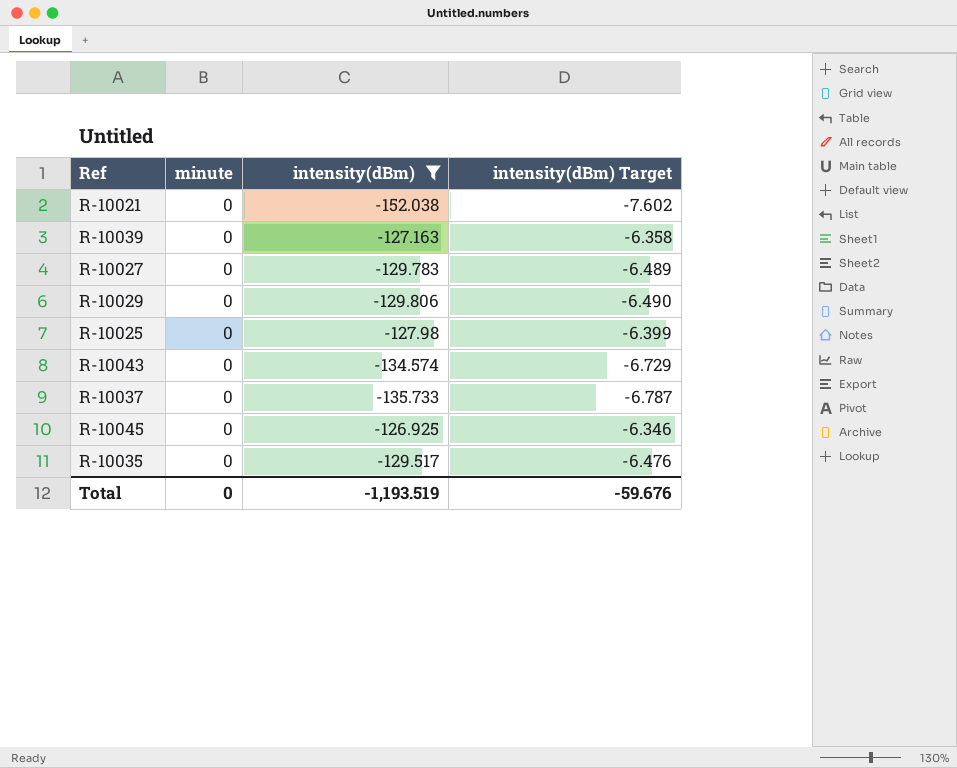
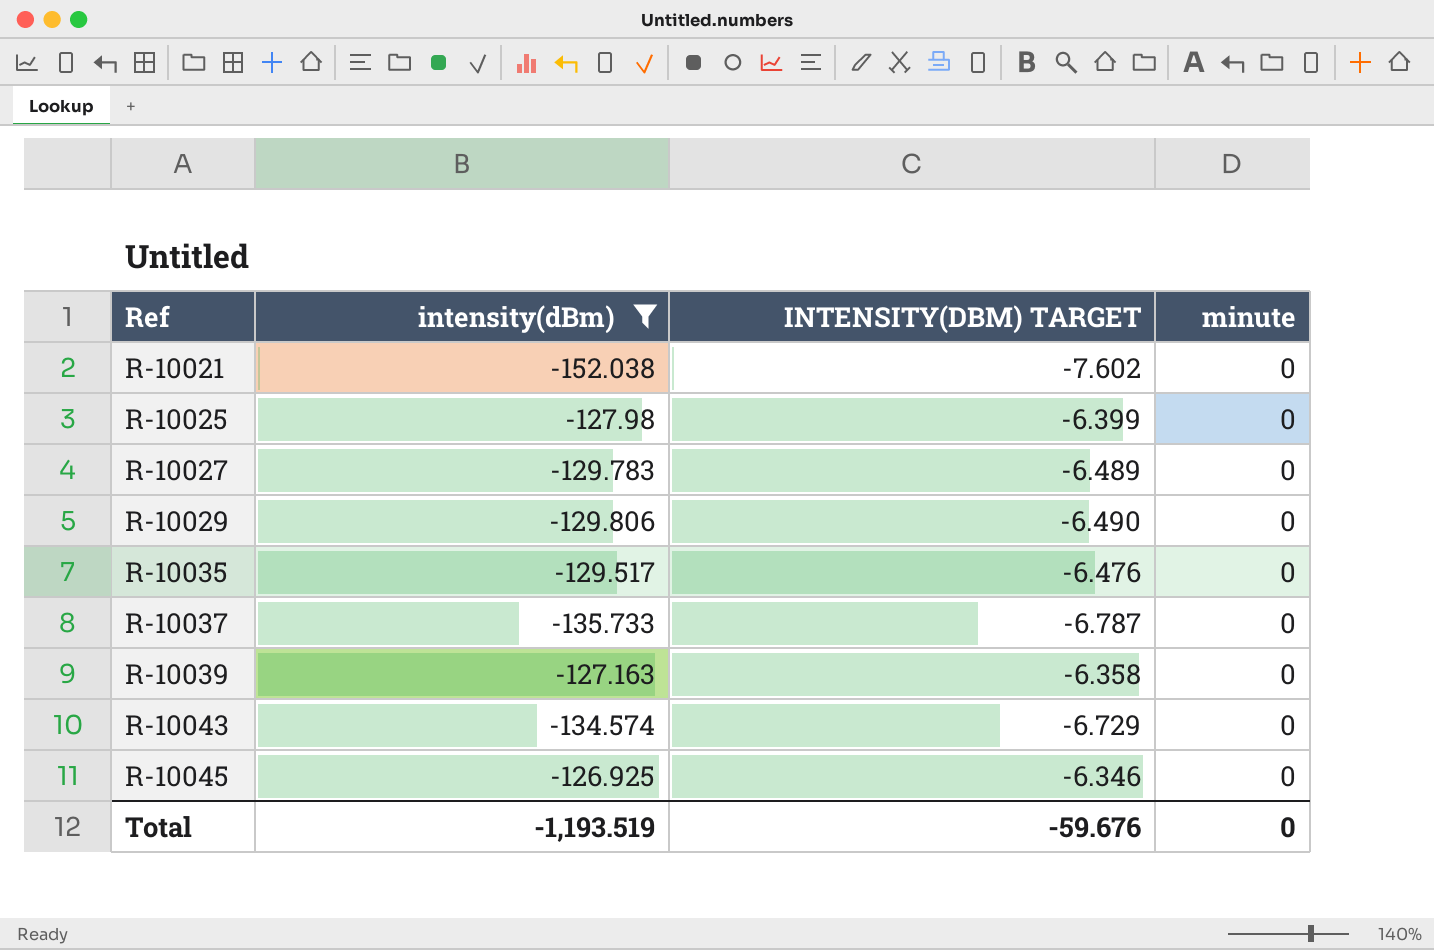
row order: none -> Ref ascending
column name: intensity(dBm) Target -> INTENSITY(DBM) TARGET
column minute | position: 2 -> 4

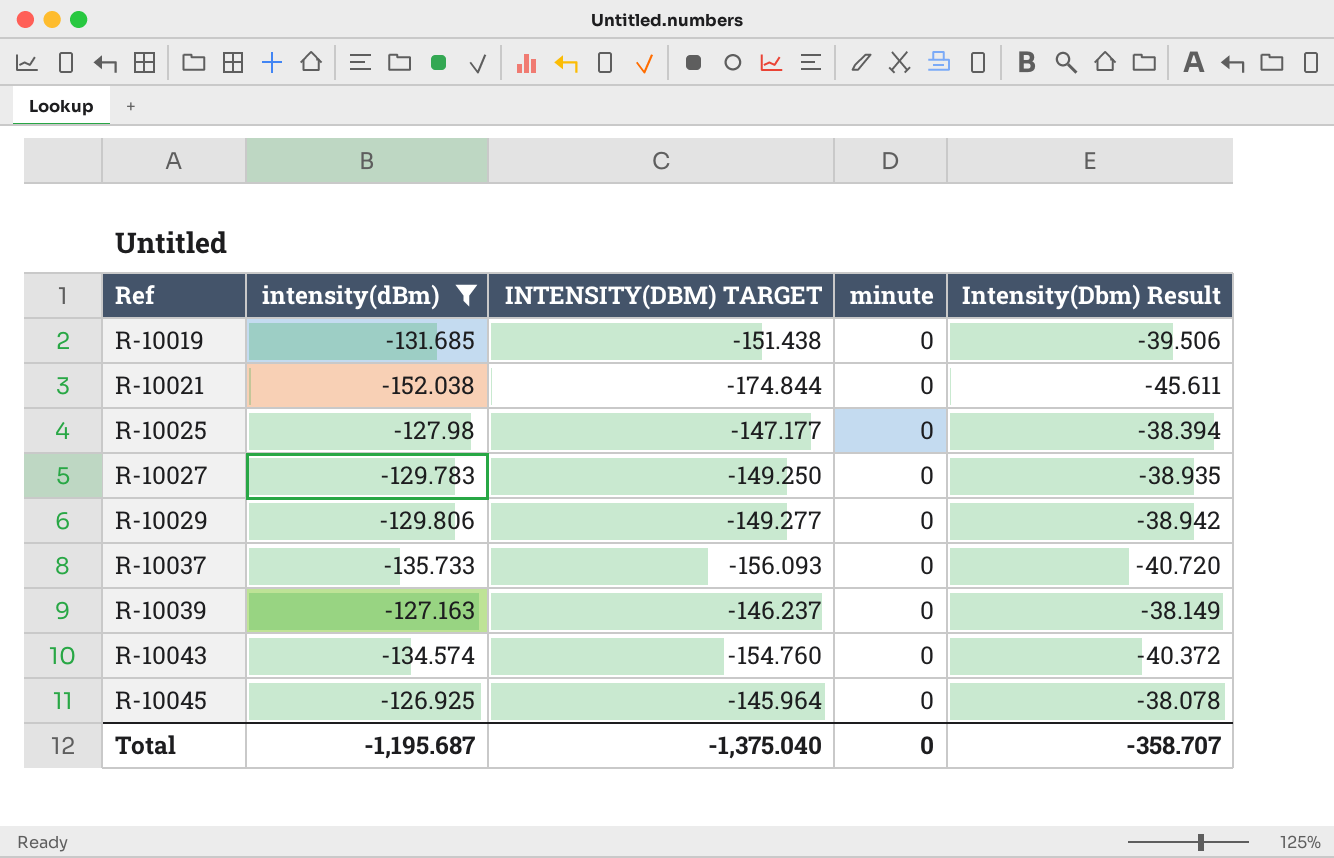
column INTENSITY(DBM) TARGET | formula: [intensity(dBm)] * 0.05 -> [intensity(dBm)] * 1.15
column Intensity(Dbm) Result | formula: none -> [intensity(dBm)] * 0.3
row R-10035: -129.517 | -6.476 | 0 -> none
row R-10019: none -> -131.685 | -151.438 | 0 | -39.506
Total | intensity(dBm): -1,193.519 -> -1,195.687
Total | INTENSITY(DBM) TARGET: -59.676 -> -1,375.040

